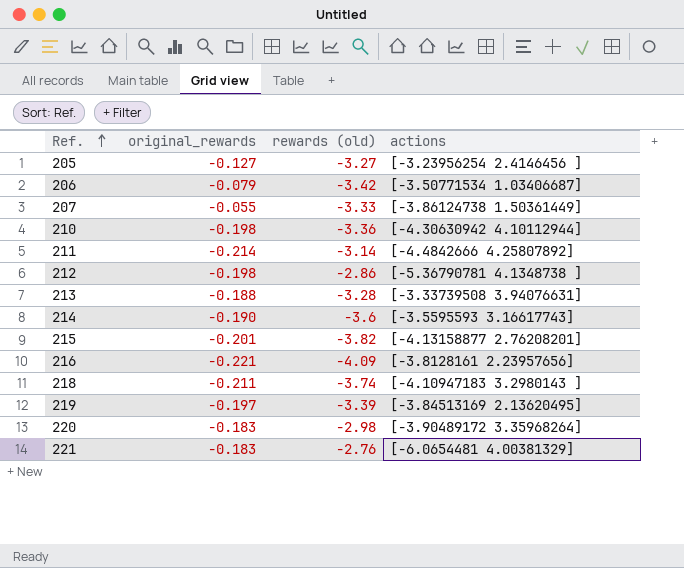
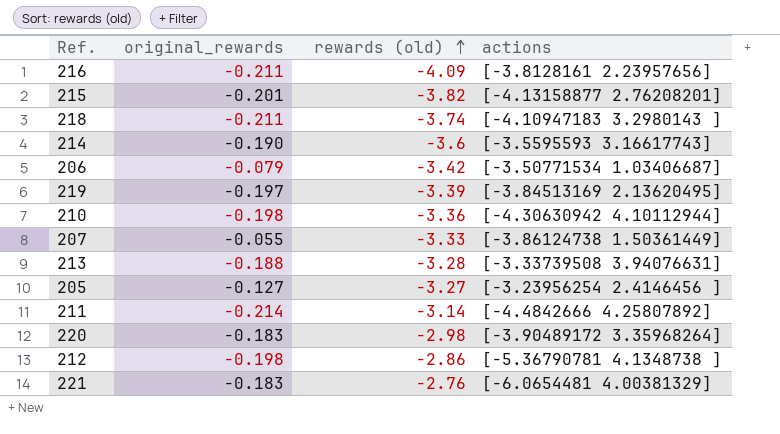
row order: Ref. ascending -> rewards (old) ascending
216 | original_rewards: -0.221 -> -0.211

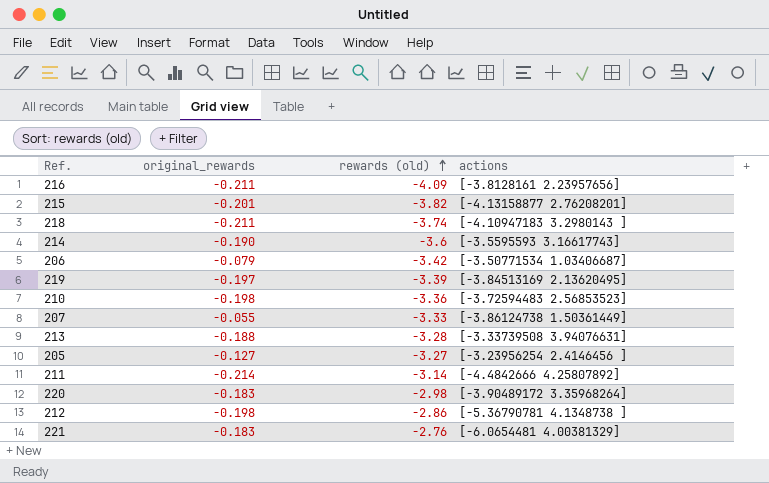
210 | actions: [-4.30630942 4.10112944] -> [-3.72594483 2.56853523]

